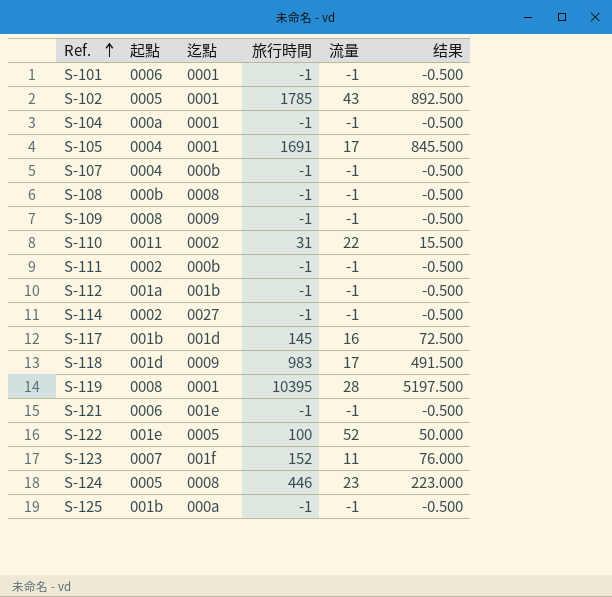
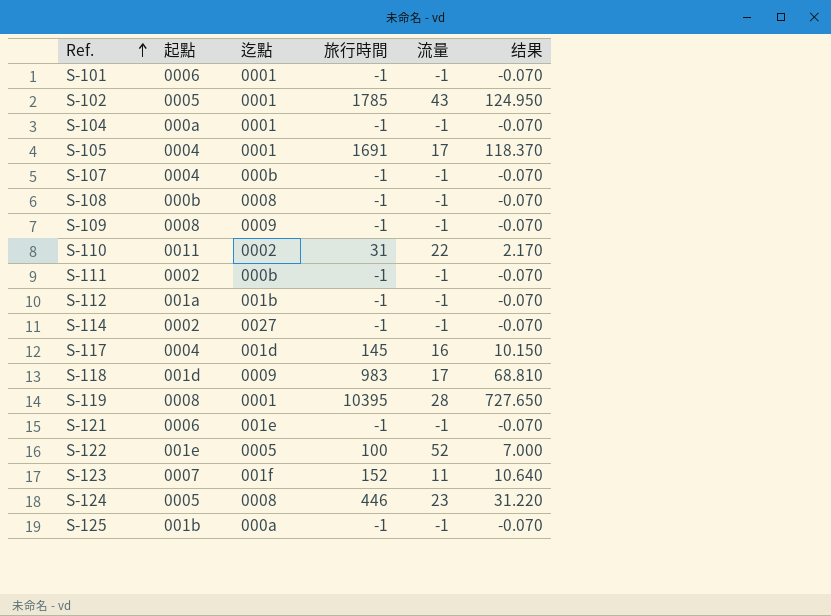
column 结果 | formula: [旅行時間] * 0.5 -> [旅行時間] * 0.07
S-117 | 起點: 001b -> 0004

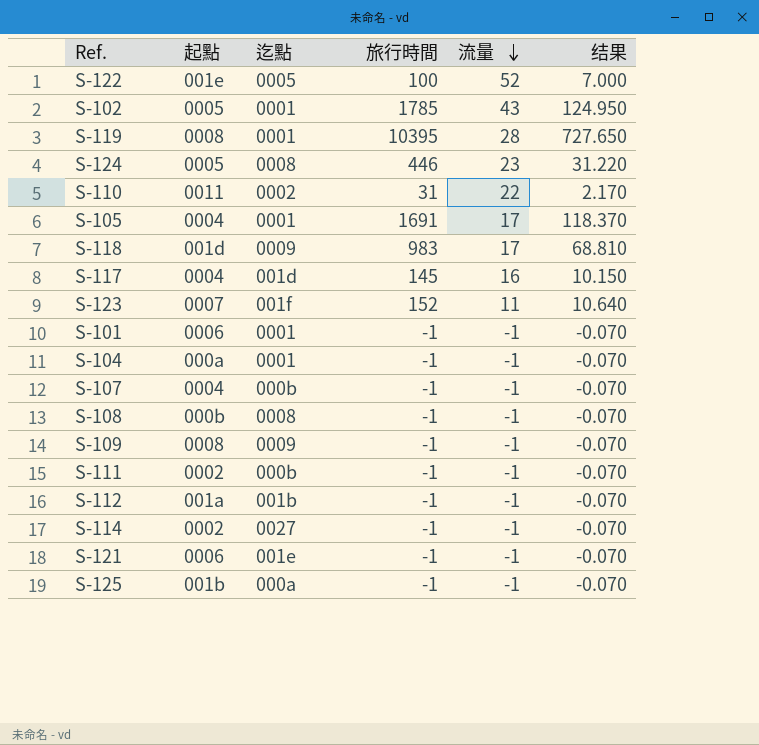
row order: Ref. ascending -> 流量 descending

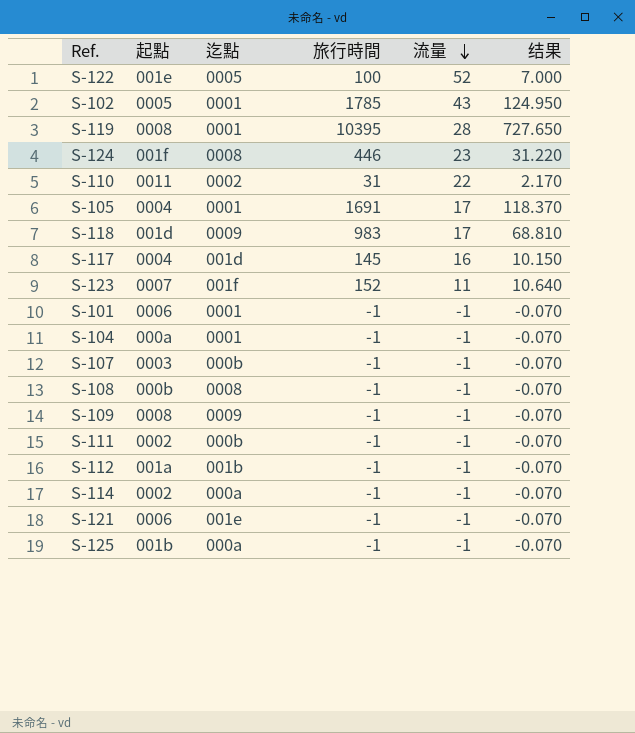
S-124 | 起點: 0005 -> 001f
S-107 | 起點: 0004 -> 0003
S-114 | 迄點: 0027 -> 000a

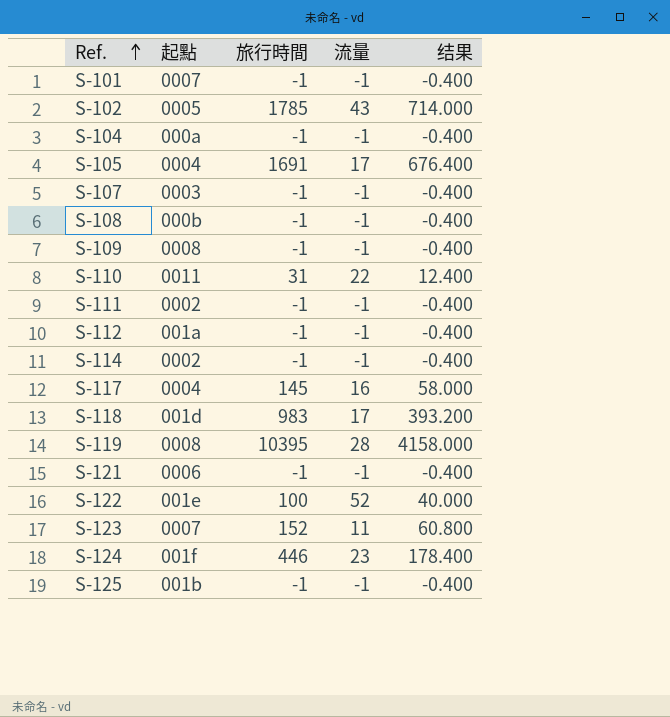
row order: 流量 descending -> Ref. ascending
column 迄點 | position: 3 -> none
column 结果 | formula: [旅行時間] * 0.07 -> [旅行時間] * 0.4
S-101 | 起點: 0006 -> 0007

